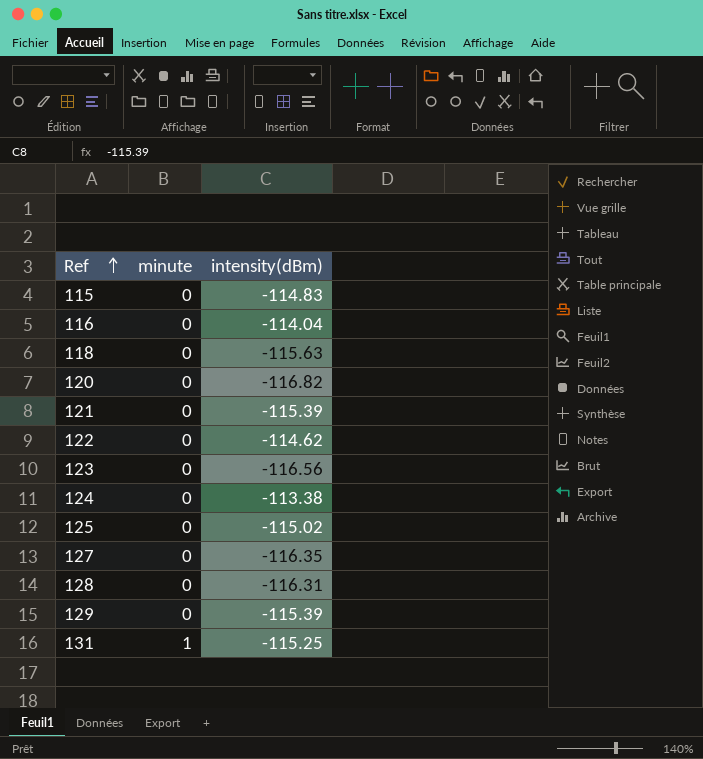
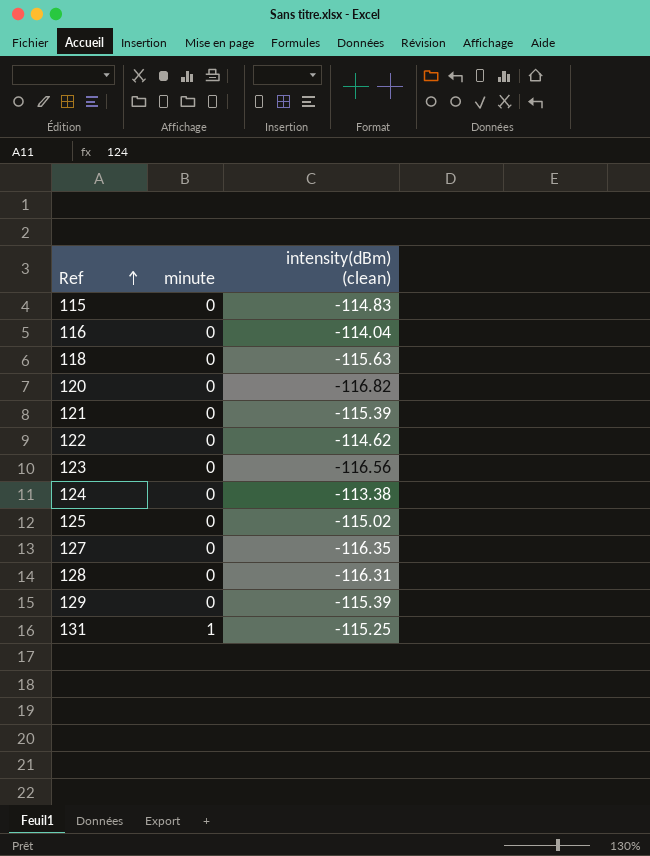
column name: intensity(dBm) -> intensity(dBm) (clean)

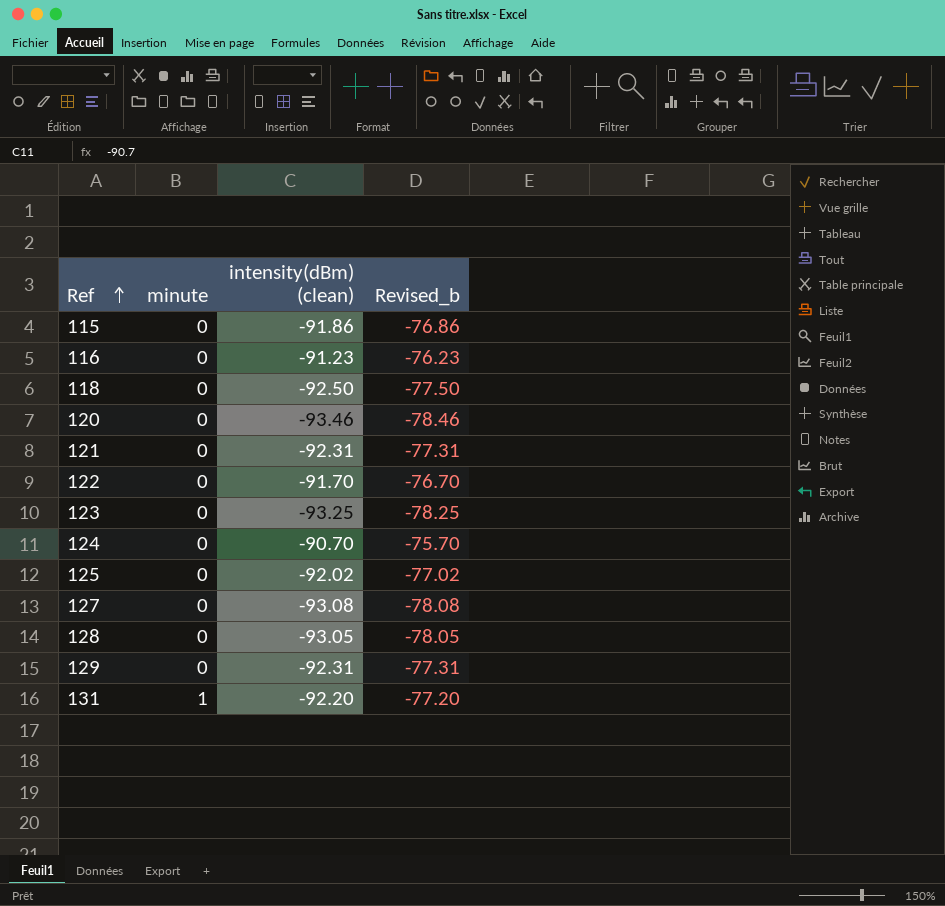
column Revised_b | formula: none -> [intensity(dBm) (clean)] + 15
115 | intensity(dBm) (clean): -114.83 -> -91.86
116 | intensity(dBm) (clean): -114.04 -> -91.23
118 | intensity(dBm) (clean): -115.63 -> -92.50
120 | intensity(dBm) (clean): -116.82 -> -93.46
121 | intensity(dBm) (clean): -115.39 -> -92.31
122 | intensity(dBm) (clean): -114.62 -> -91.70
123 | intensity(dBm) (clean): -116.56 -> -93.25
124 | intensity(dBm) (clean): -113.38 -> -90.70
125 | intensity(dBm) (clean): -115.02 -> -92.02
127 | intensity(dBm) (clean): -116.35 -> -93.08
128 | intensity(dBm) (clean): -116.31 -> -93.05
129 | intensity(dBm) (clean): -115.39 -> -92.31
131 | intensity(dBm) (clean): -115.25 -> -92.20

